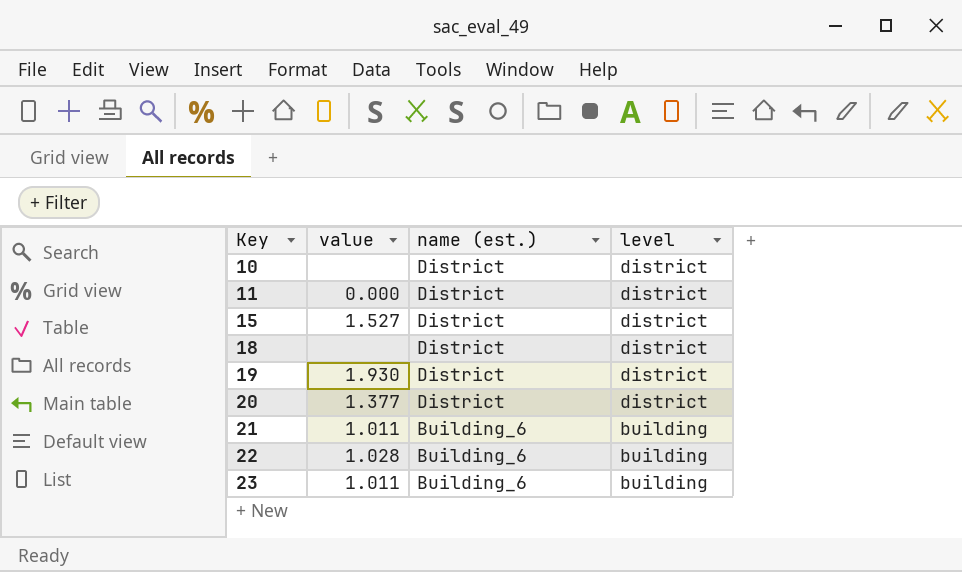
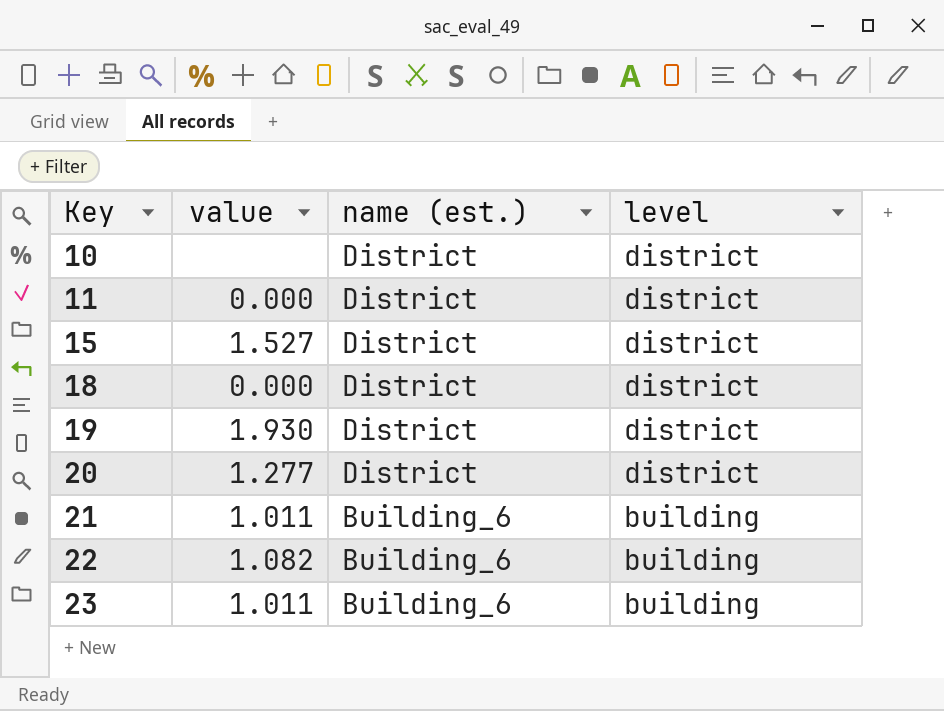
18 | value: none -> 0.000
20 | value: 1.377 -> 1.277
22 | value: 1.028 -> 1.082

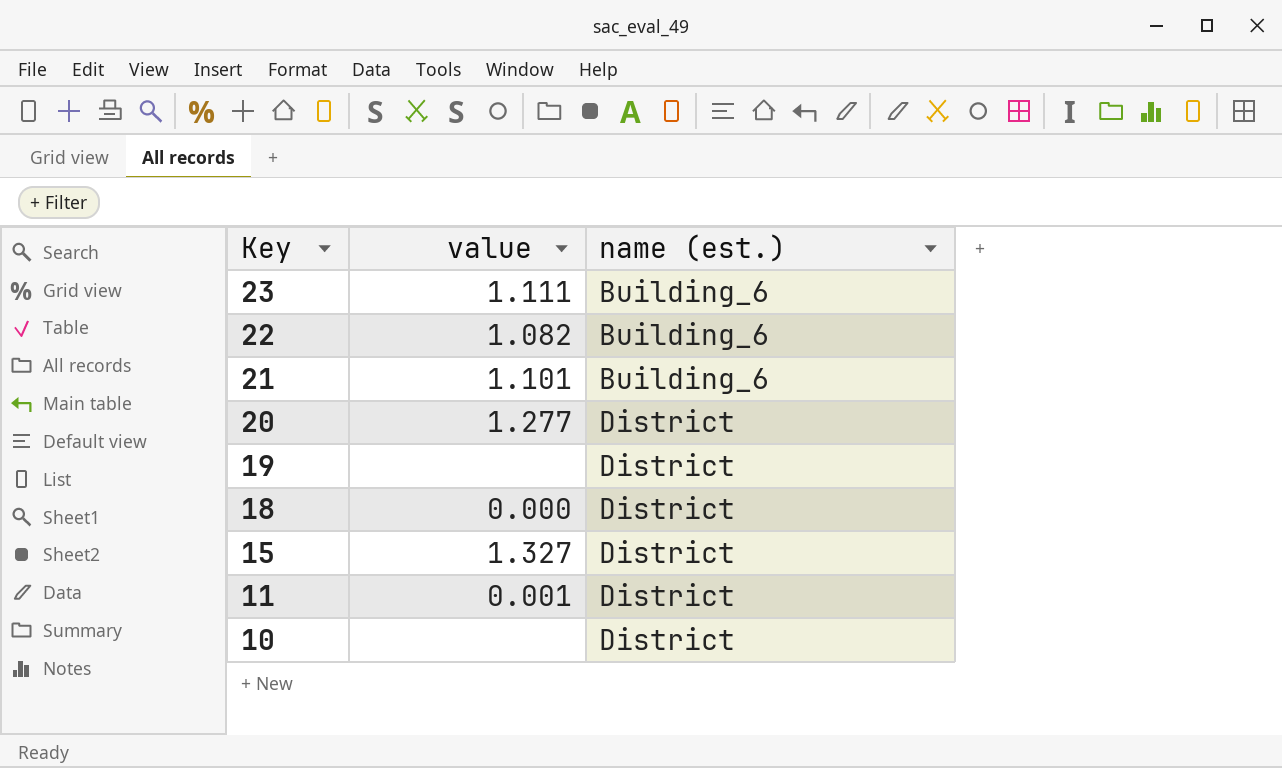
row order: Key ascending -> Key descending
column level | position: 4 -> none
23 | value: 1.011 -> 1.111
21 | value: 1.011 -> 1.101
19 | value: 1.930 -> none
15 | value: 1.527 -> 1.327
11 | value: 0.000 -> 0.001

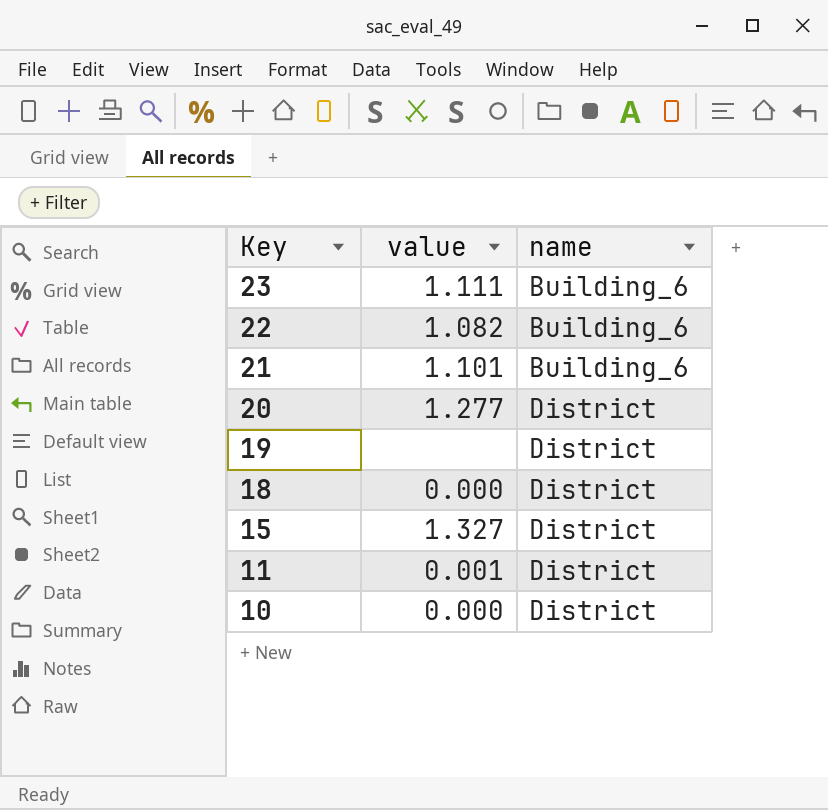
column name: name (est.) -> name
10 | value: none -> 0.000

